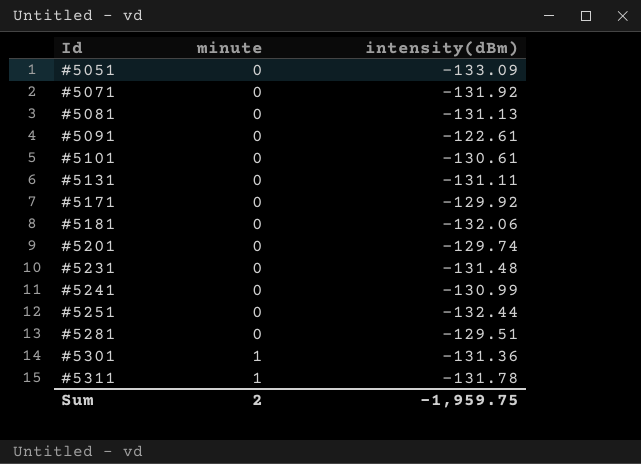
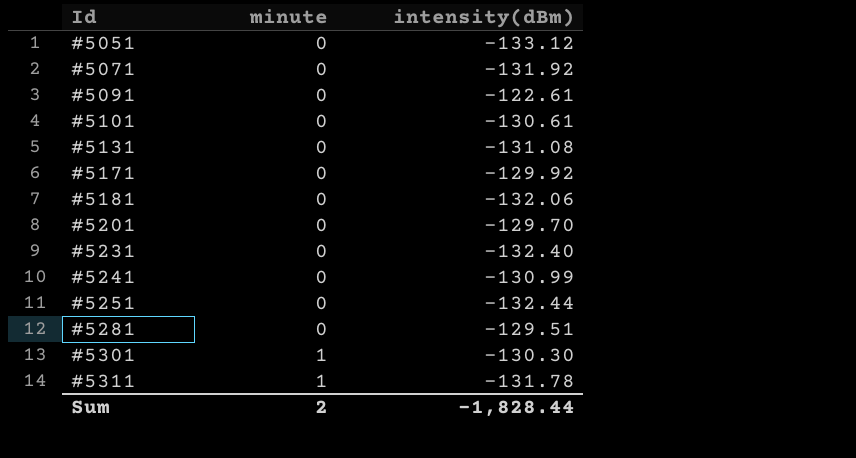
row #5081: 0 | -131.13 -> none
#5051 | intensity(dBm): -133.09 -> -133.12
#5131 | intensity(dBm): -131.11 -> -131.08
#5201 | intensity(dBm): -129.74 -> -129.70
#5231 | intensity(dBm): -131.48 -> -132.40
#5301 | intensity(dBm): -131.36 -> -130.30
Sum | intensity(dBm): -1,959.75 -> -1,828.44

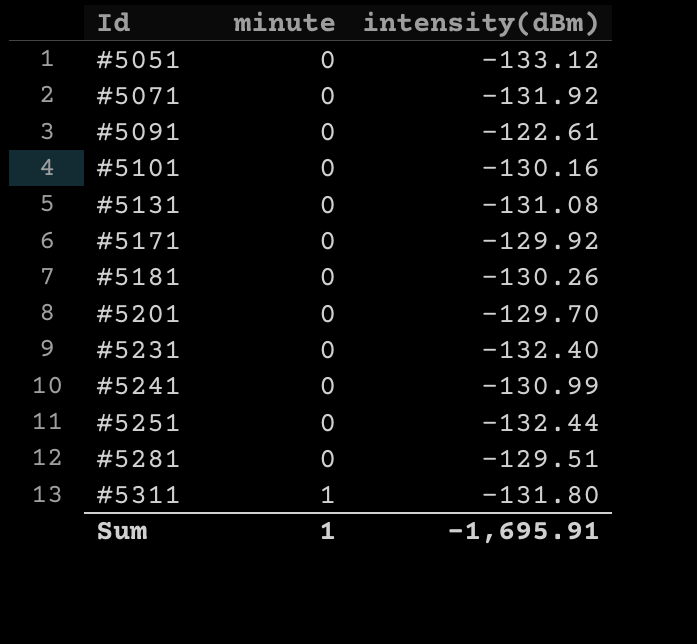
row #5301: 1 | -130.30 -> none
#5101 | intensity(dBm): -130.61 -> -130.16
#5181 | intensity(dBm): -132.06 -> -130.26
#5311 | intensity(dBm): -131.78 -> -131.80
Sum | minute: 2 -> 1
Sum | intensity(dBm): -1,828.44 -> -1,695.91

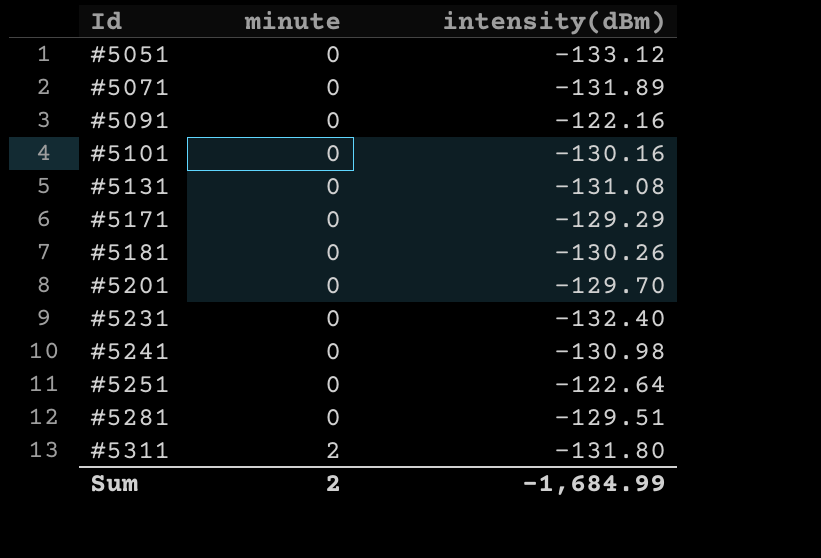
#5071 | intensity(dBm): -131.92 -> -131.89
#5091 | intensity(dBm): -122.61 -> -122.16
#5171 | intensity(dBm): -129.92 -> -129.29
#5241 | intensity(dBm): -130.99 -> -130.98
#5251 | intensity(dBm): -132.44 -> -122.64
#5311 | minute: 1 -> 2
Sum | minute: 1 -> 2
Sum | intensity(dBm): -1,695.91 -> -1,684.99

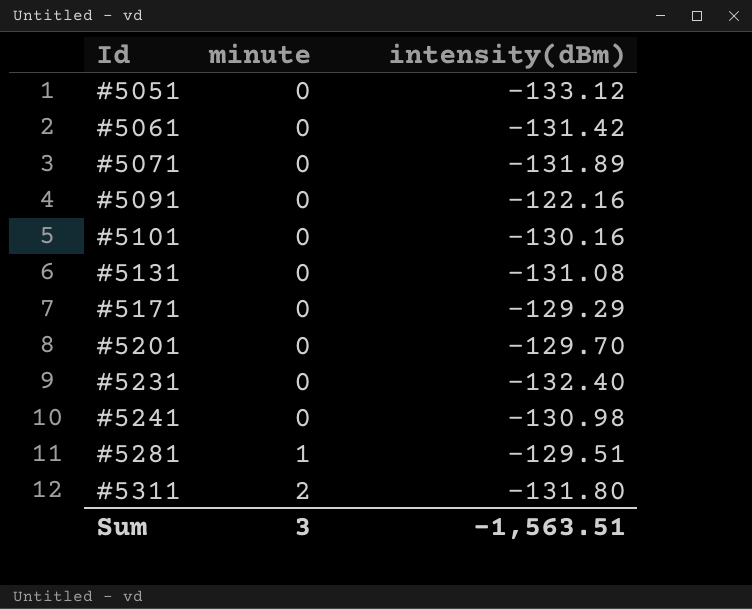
row #5181: 0 | -130.26 -> none
row #5251: 0 | -122.64 -> none
row #5061: none -> 0 | -131.42
#5281 | minute: 0 -> 1
Sum | minute: 2 -> 3
Sum | intensity(dBm): -1,684.99 -> -1,563.51

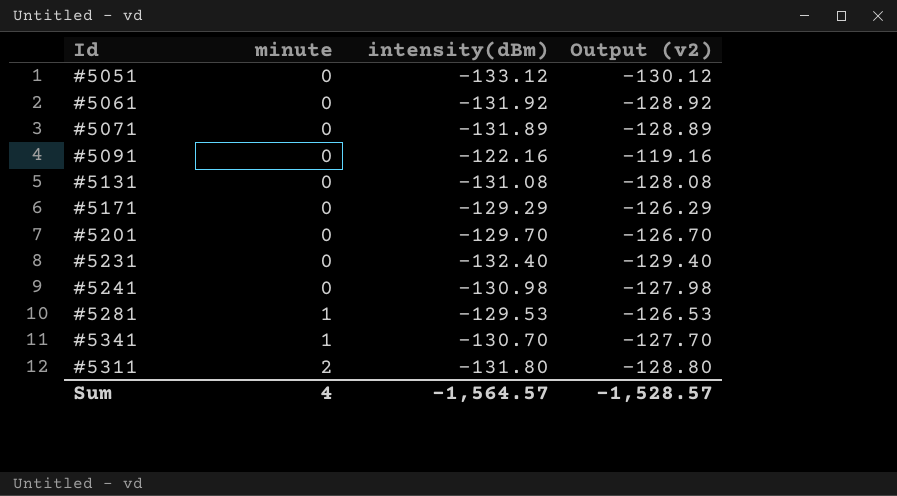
column Output (v2) | formula: none -> [intensity(dBm)] + 3
row #5101: 0 | -130.16 -> none
#5061 | intensity(dBm): -131.42 -> -131.92
#5281 | intensity(dBm): -129.51 -> -129.53
row #5341: none -> 1 | -130.70 | -127.70
Sum | minute: 3 -> 4
Sum | intensity(dBm): -1,563.51 -> -1,564.57

